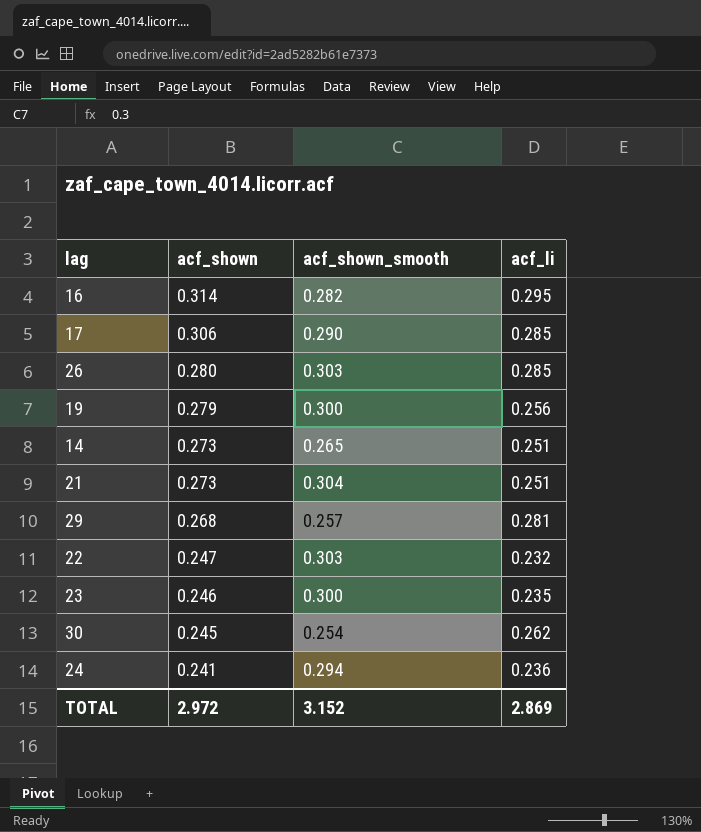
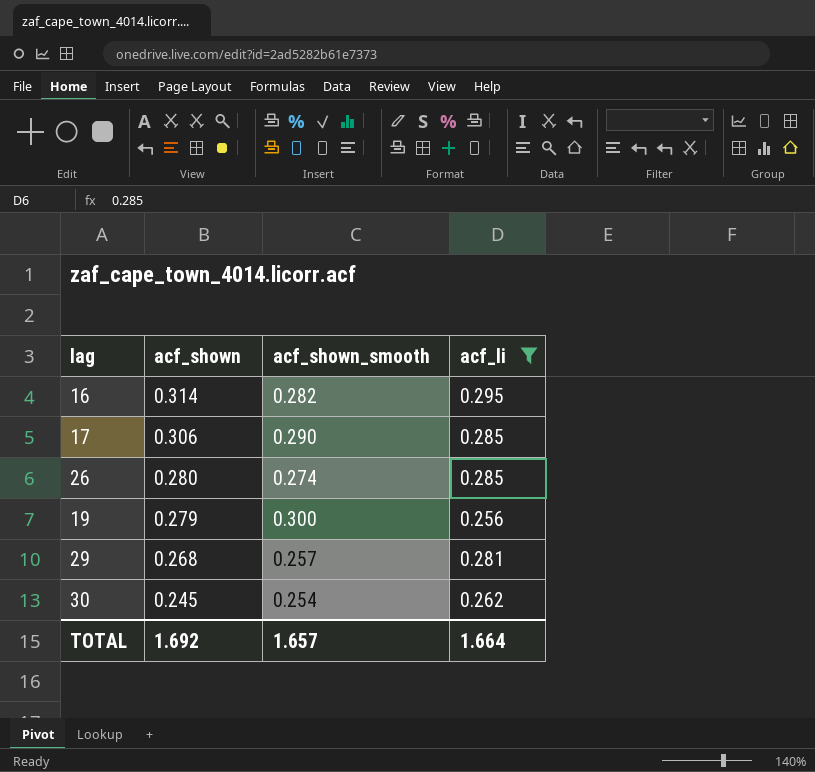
filter: none -> acf_li >= 0.256
26 | acf_shown_smooth: 0.303 -> 0.274
TOTAL | acf_shown: 2.972 -> 1.692
TOTAL | acf_shown_smooth: 3.152 -> 1.657
TOTAL | acf_li: 2.869 -> 1.664

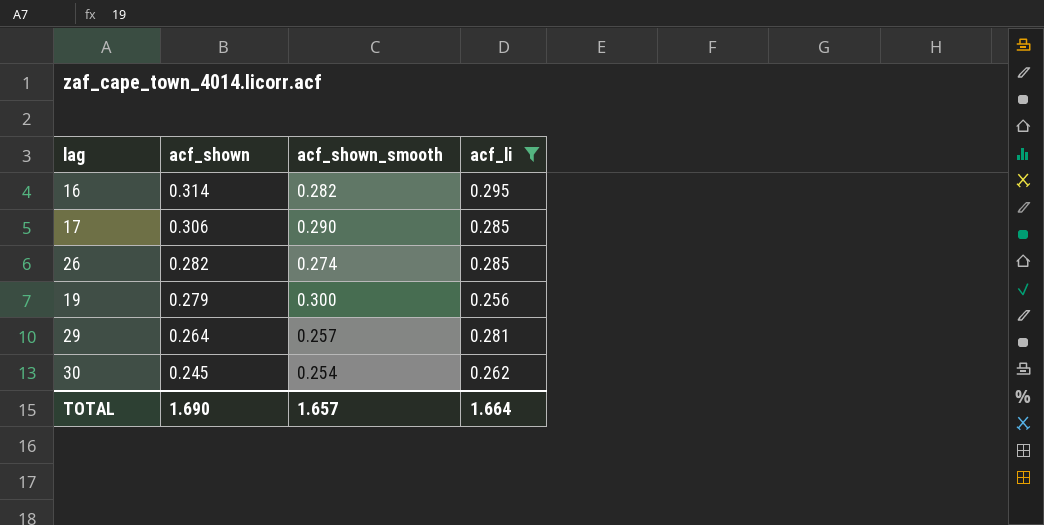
26 | acf_shown: 0.280 -> 0.282
29 | acf_shown: 0.268 -> 0.264
TOTAL | acf_shown: 1.692 -> 1.690

